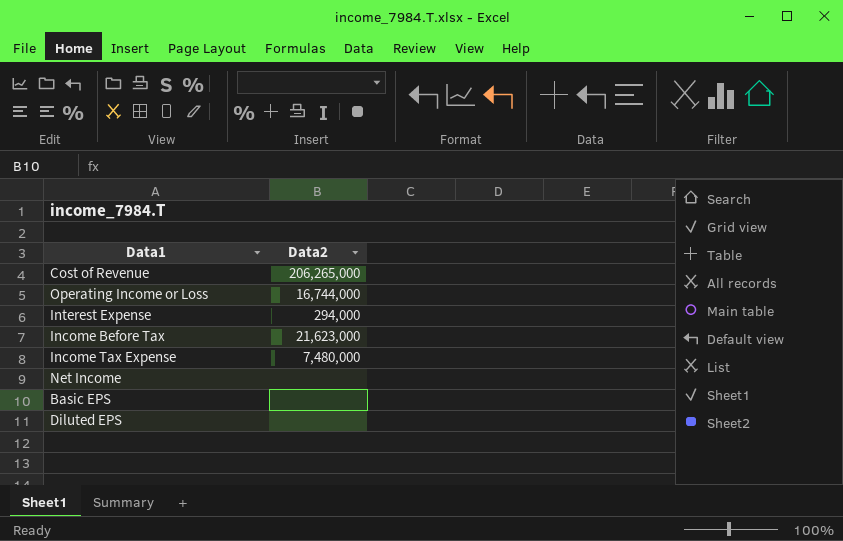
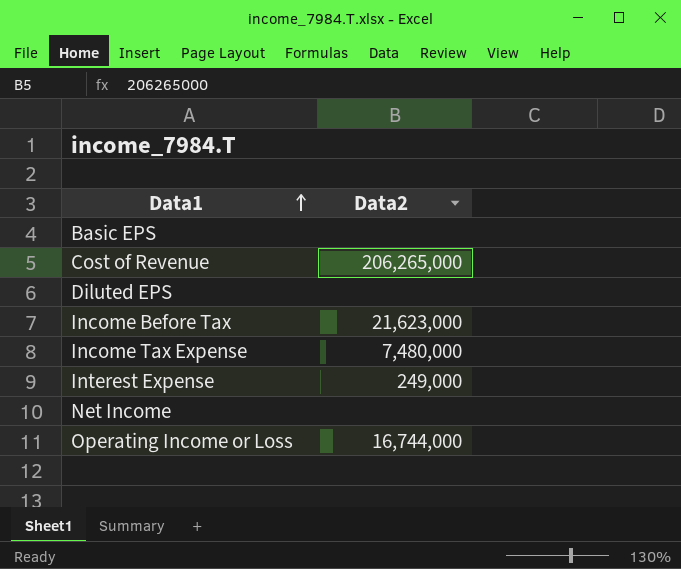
row order: none -> Data1 ascending
Interest Expense | Data2: 294,000 -> 249,000

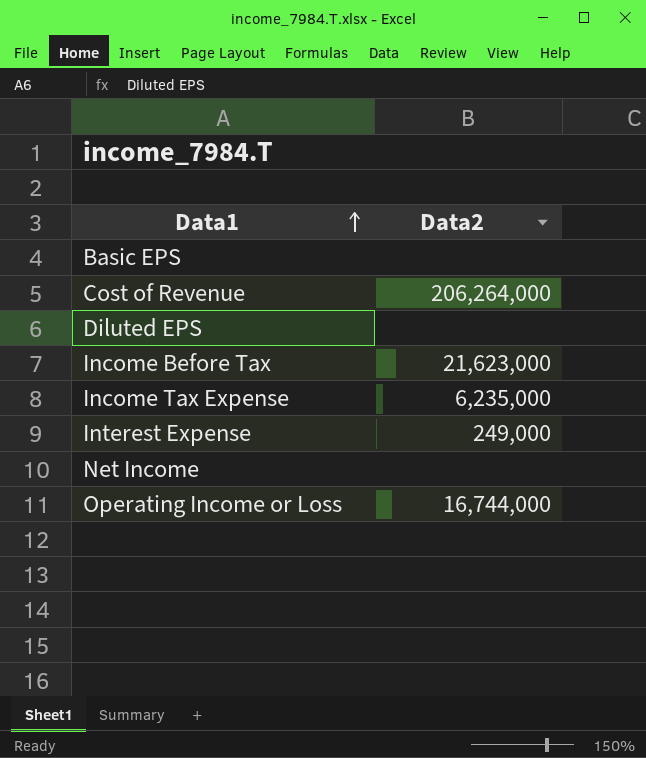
Cost of Revenue | Data2: 206,265,000 -> 206,264,000
Income Tax Expense | Data2: 7,480,000 -> 6,235,000

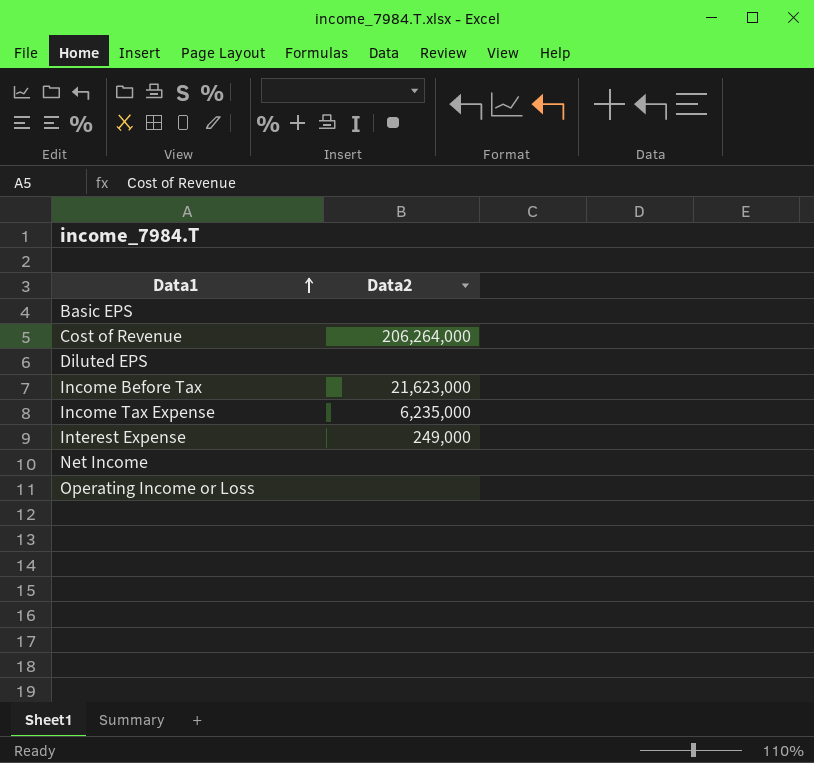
Operating Income or Loss | Data2: 16,744,000 -> none

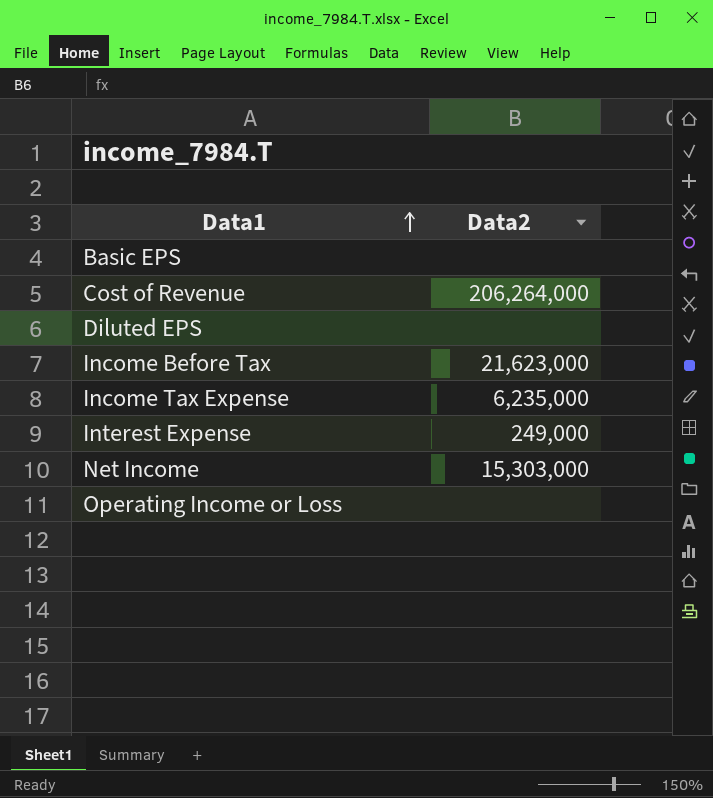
Net Income | Data2: none -> 15,303,000

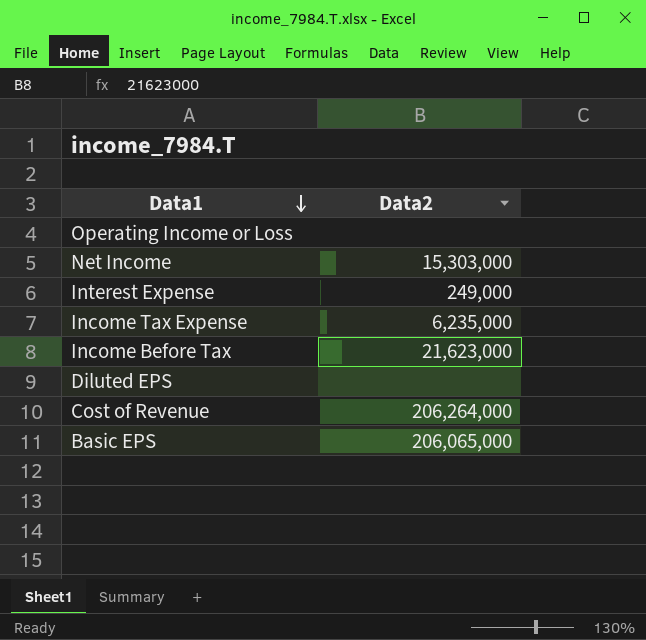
row order: Data1 ascending -> Data1 descending
Basic EPS | Data2: none -> 206,065,000

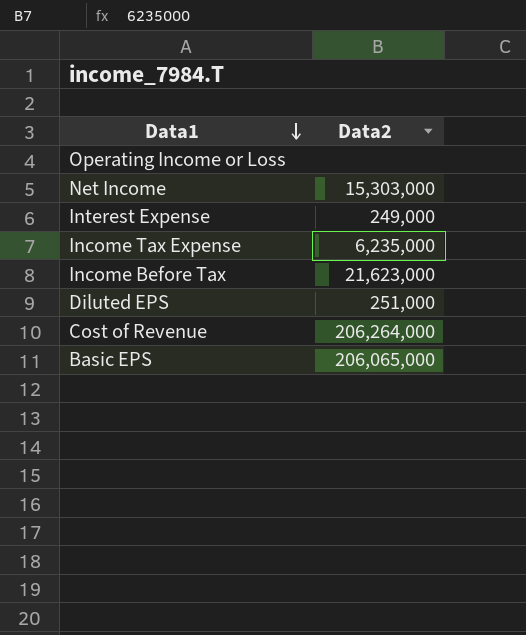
Diluted EPS | Data2: none -> 251,000

